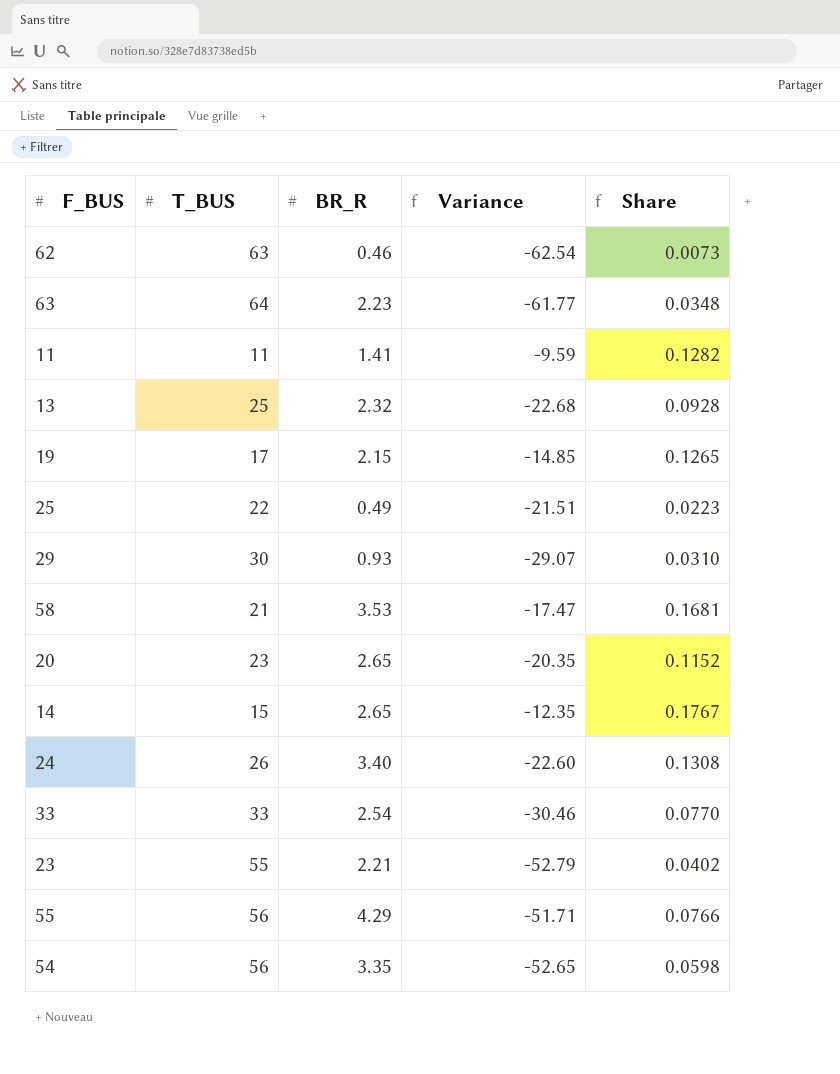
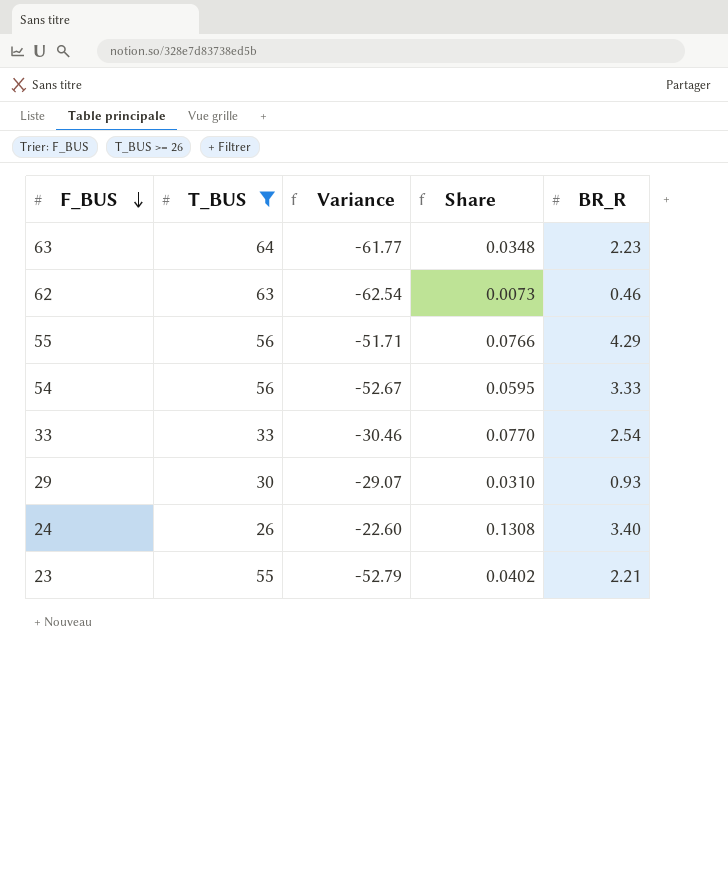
filter: none -> T_BUS >= 26
row order: none -> F_BUS descending
column BR_R | position: 3 -> 5
54 | Variance: -52.65 -> -52.67
54 | Share: 0.0598 -> 0.0595
54 | BR_R: 3.35 -> 3.33

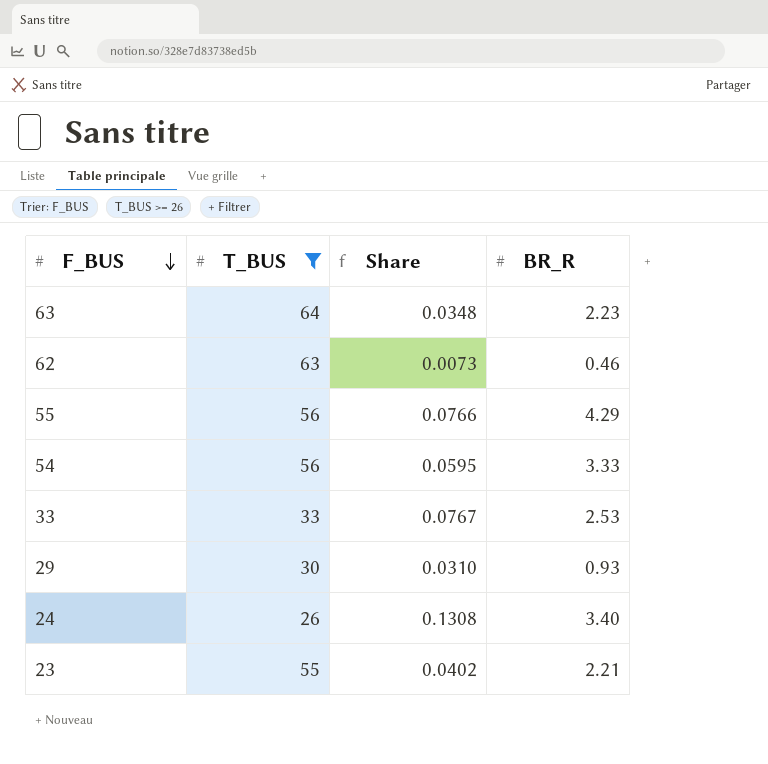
column Variance | formula: [BR_R] - [T_BUS] -> none
33 | Share: 0.0770 -> 0.0767
33 | BR_R: 2.54 -> 2.53

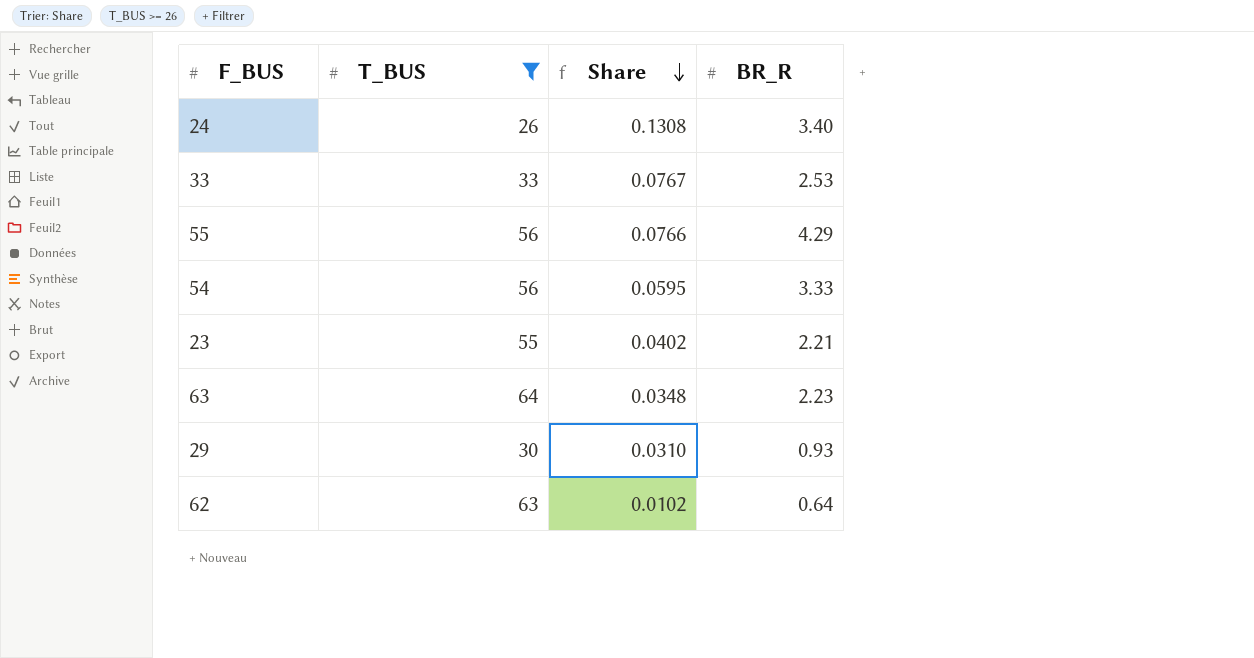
row order: F_BUS descending -> Share descending
62 | Share: 0.0073 -> 0.0102
62 | BR_R: 0.46 -> 0.64

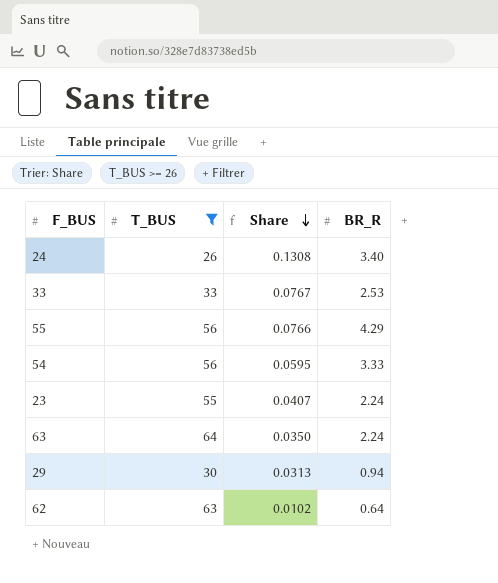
23 | Share: 0.0402 -> 0.0407
23 | BR_R: 2.21 -> 2.24
63 | Share: 0.0348 -> 0.0350
63 | BR_R: 2.23 -> 2.24
29 | Share: 0.0310 -> 0.0313
29 | BR_R: 0.93 -> 0.94

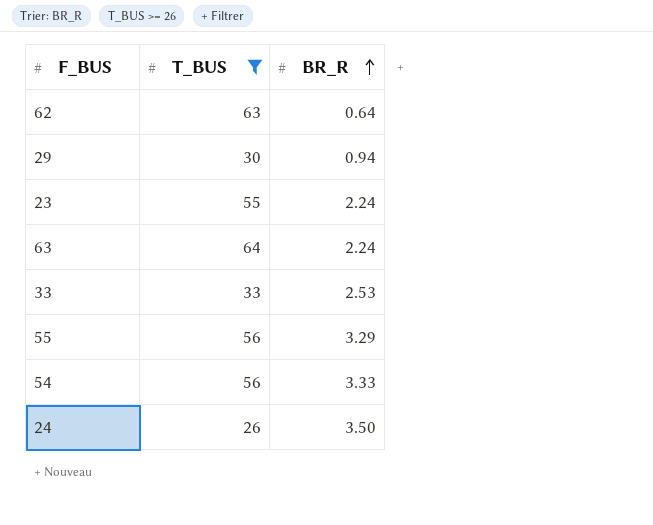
row order: Share descending -> BR_R ascending
column Share | formula: [BR_R] / [T_BUS] -> none
55 | BR_R: 4.29 -> 3.29
24 | BR_R: 3.40 -> 3.50

